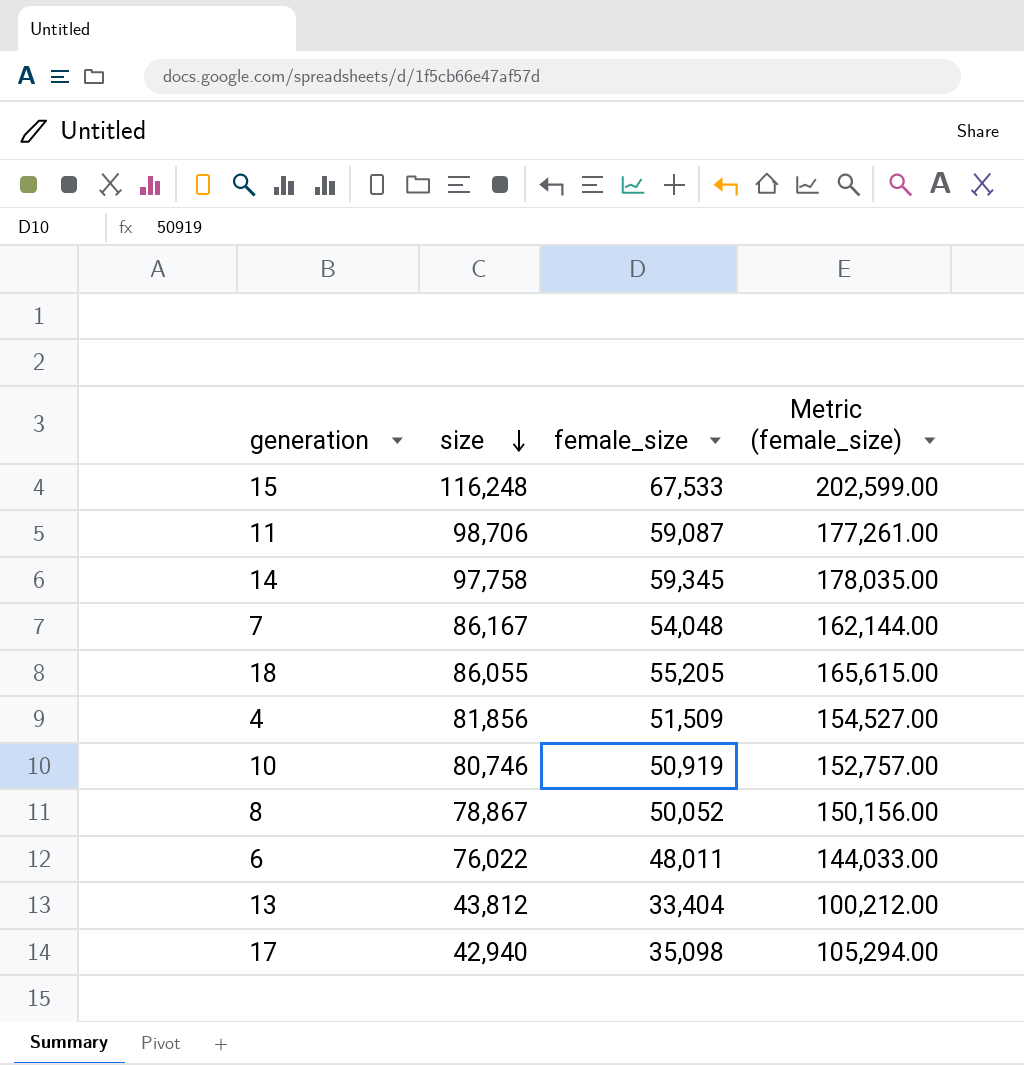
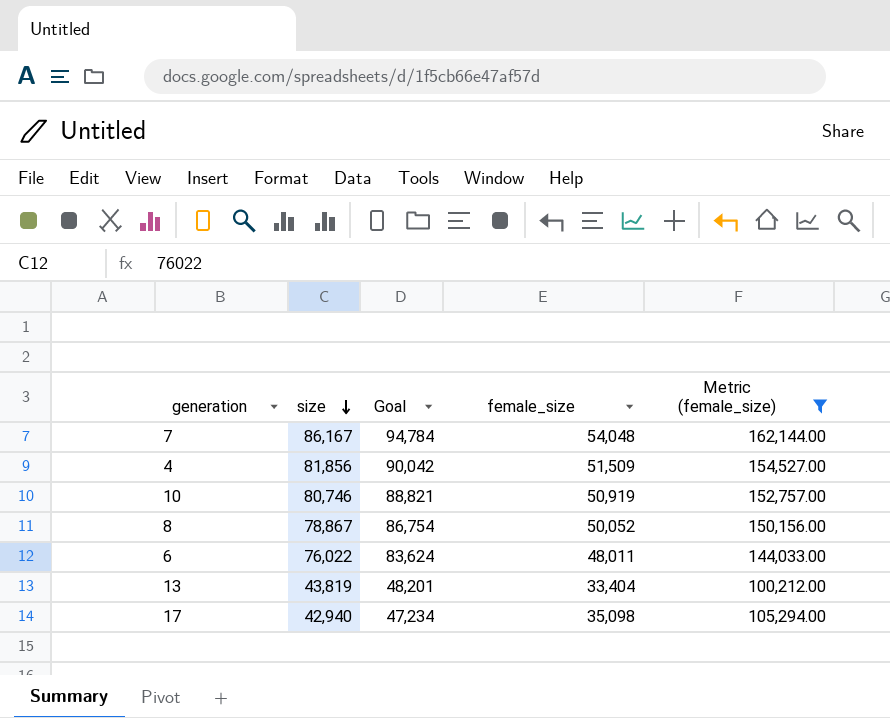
filter: none -> Metric (female_size) <= 162,144.00
column Goal | formula: none -> [size] * 1.1
13 | size: 43,812 -> 43,819

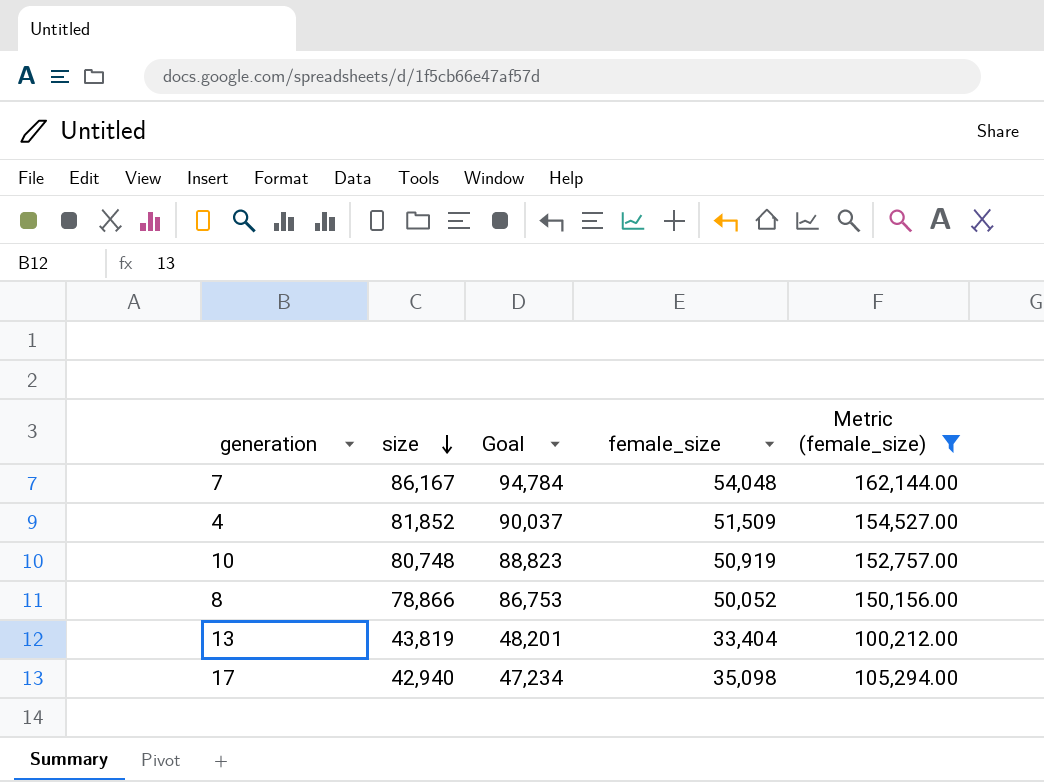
row 6: 76,022 | 83,624 | 48,011 | 144,033.00 -> none
4 | size: 81,856 -> 81,852
4 | Goal: 90,042 -> 90,037
10 | size: 80,746 -> 80,748
10 | Goal: 88,821 -> 88,823
8 | size: 78,867 -> 78,866
8 | Goal: 86,754 -> 86,753

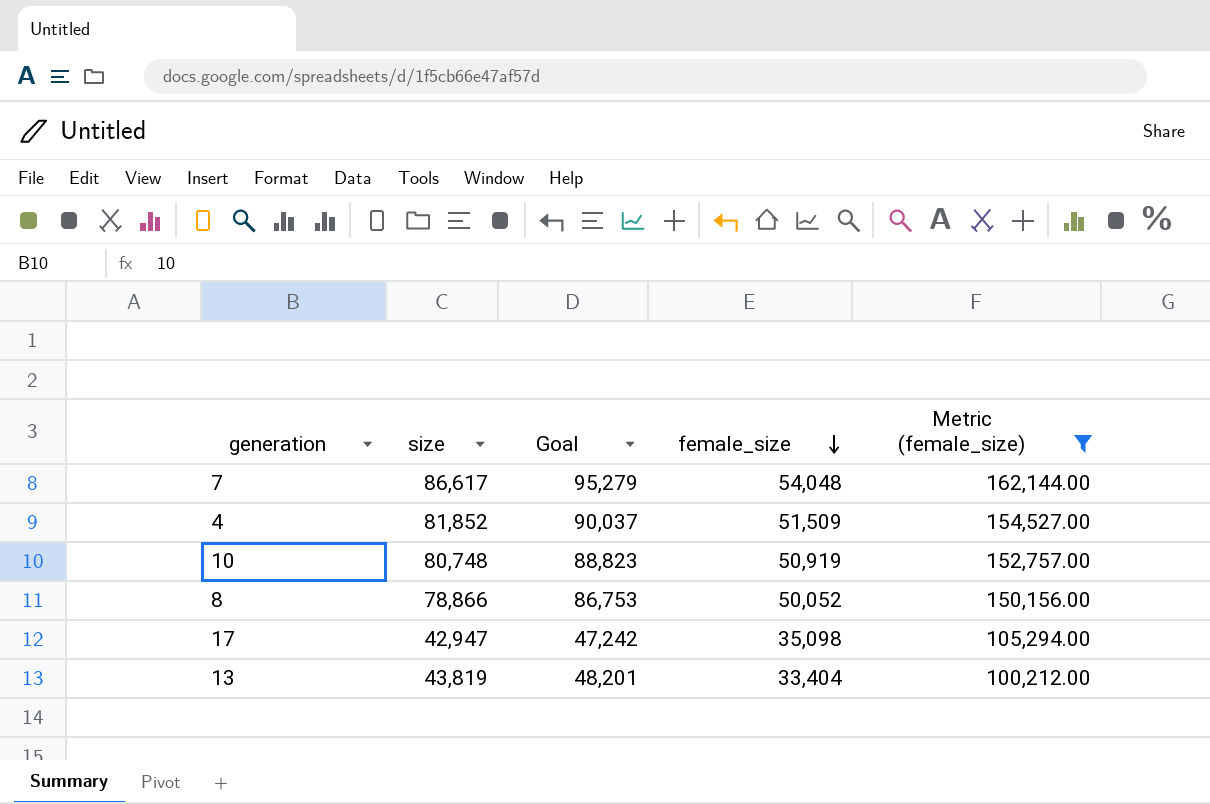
row order: size descending -> female_size descending
7 | size: 86,167 -> 86,617
7 | Goal: 94,784 -> 95,279
17 | size: 42,940 -> 42,947
17 | Goal: 47,234 -> 47,242

